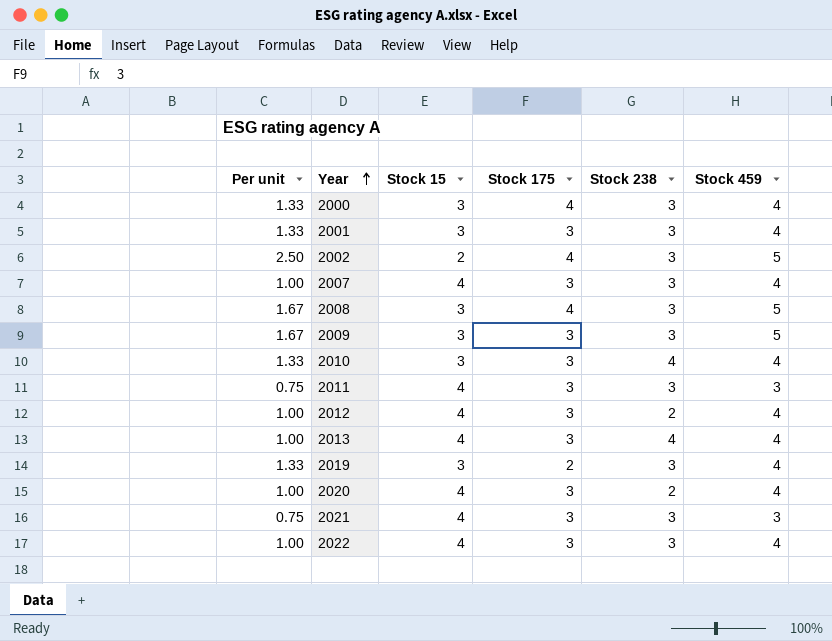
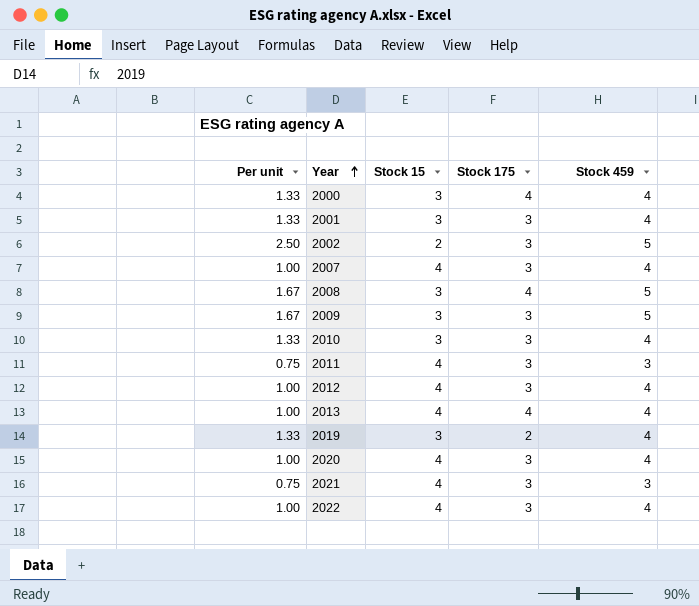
column Stock 238 | position: 5 -> none
2002 | Stock 175: 4 -> 3
2013 | Stock 175: 3 -> 4

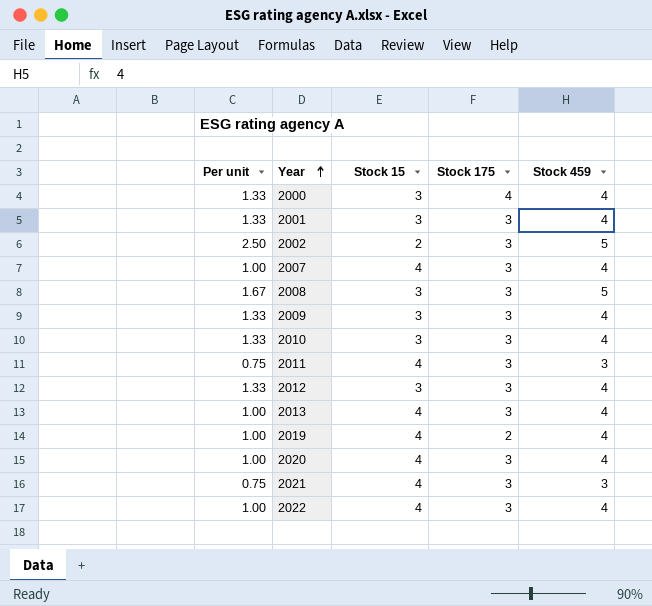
2008 | Stock 175: 4 -> 3
2009 | Per unit: 1.67 -> 1.33
2009 | Stock 459: 5 -> 4
2012 | Per unit: 1.00 -> 1.33
2012 | Stock 15: 4 -> 3
2013 | Stock 175: 4 -> 3
2019 | Per unit: 1.33 -> 1.00
2019 | Stock 15: 3 -> 4

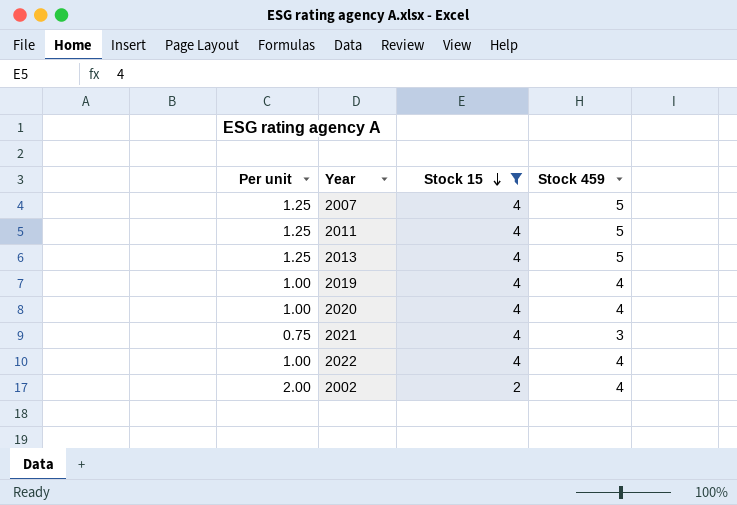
filter: none -> Stock 15 != 3
row order: Year ascending -> Stock 15 descending
column Stock 175 | position: 4 -> none
2007 | Per unit: 1.00 -> 1.25
2007 | Stock 459: 4 -> 5
2011 | Per unit: 0.75 -> 1.25
2011 | Stock 459: 3 -> 5
2013 | Per unit: 1.00 -> 1.25
2013 | Stock 459: 4 -> 5
2002 | Per unit: 2.50 -> 2.00
2002 | Stock 459: 5 -> 4

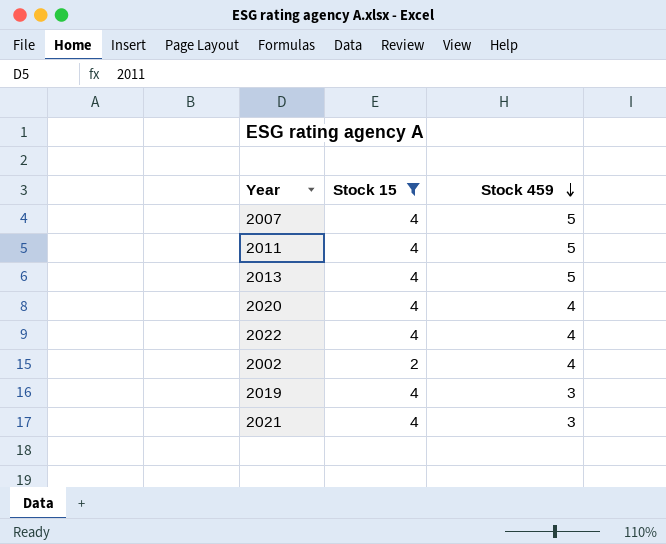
row order: Stock 15 descending -> Stock 459 descending
column Per unit | formula: [Stock 459] / [Stock 15] -> none
2019 | Stock 459: 4 -> 3

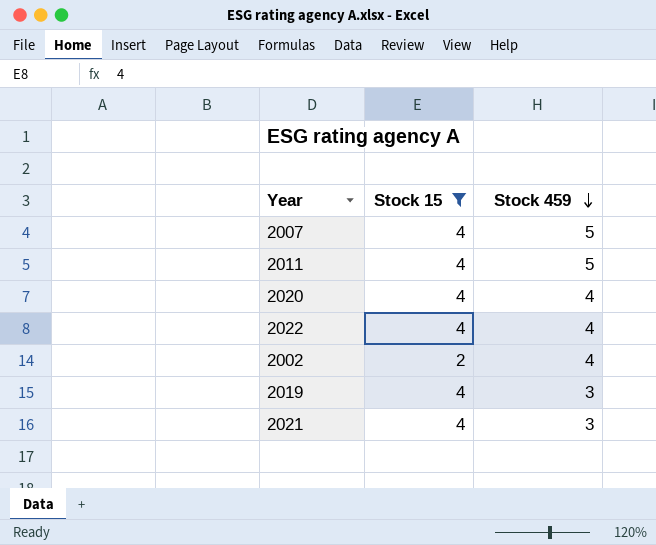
row 2013: 4 | 5 -> none

